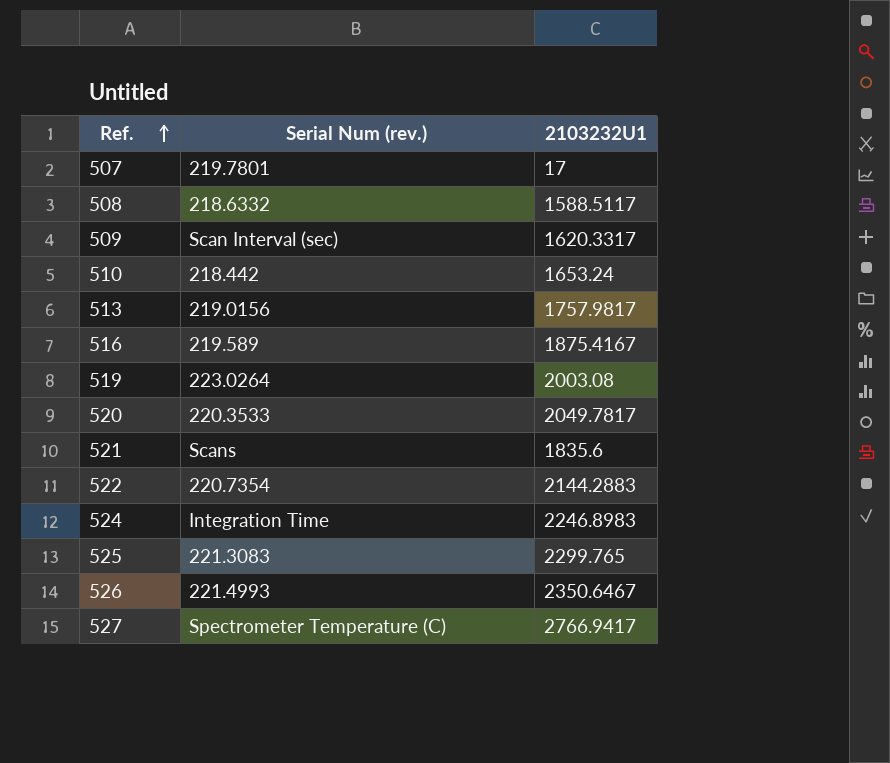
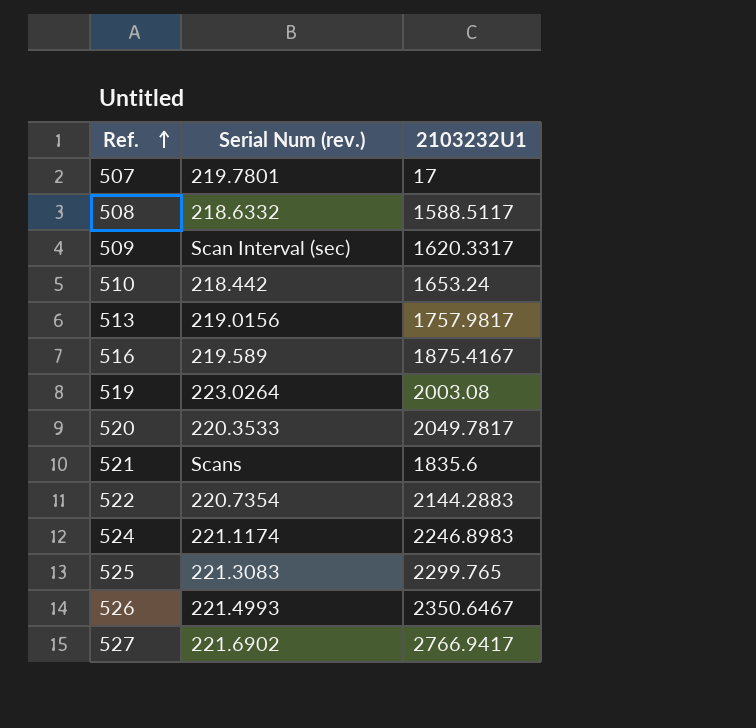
524 | Serial Num (rev.): Integration Time -> 221.1174
527 | Serial Num (rev.): Spectrometer Temperature (C) -> 221.6902

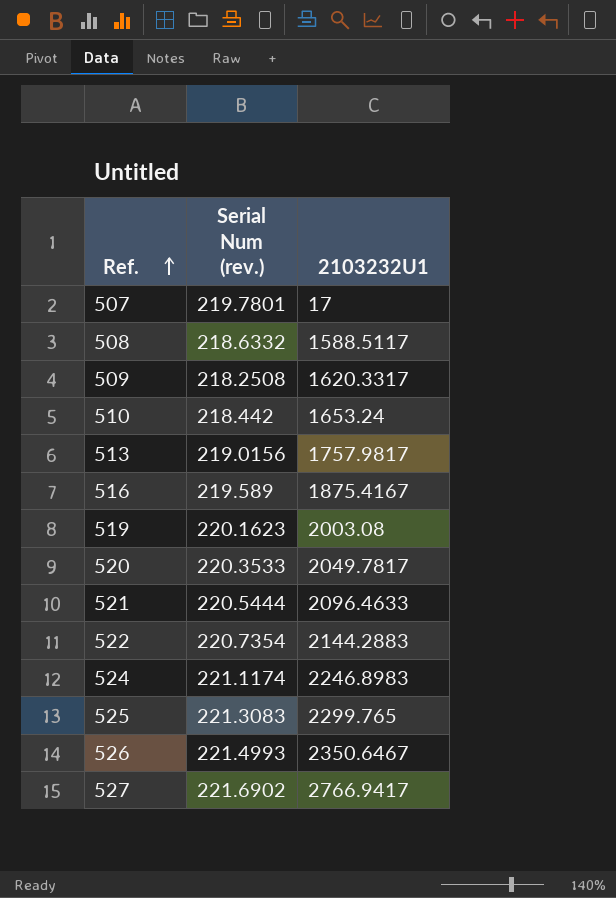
509 | Serial Num (rev.): Scan Interval (sec) -> 218.2508
519 | Serial Num (rev.): 223.0264 -> 220.1623
521 | Serial Num (rev.): Scans -> 220.5444
521 | 2103232U1: 1835.6 -> 2096.4633

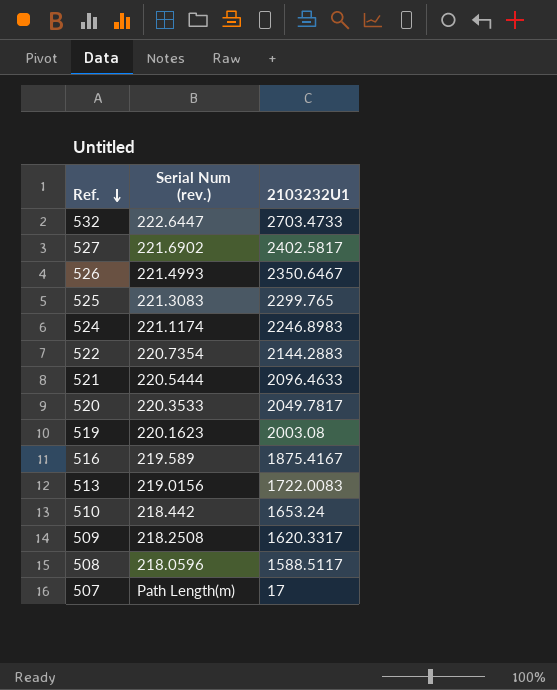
row order: Ref. ascending -> Ref. descending
row 532: none -> 222.6447 | 2703.4733
527 | 2103232U1: 2766.9417 -> 2402.5817
513 | 2103232U1: 1757.9817 -> 1722.0083
508 | Serial Num (rev.): 218.6332 -> 218.0596
507 | Serial Num (rev.): 219.7801 -> Path Length(m)

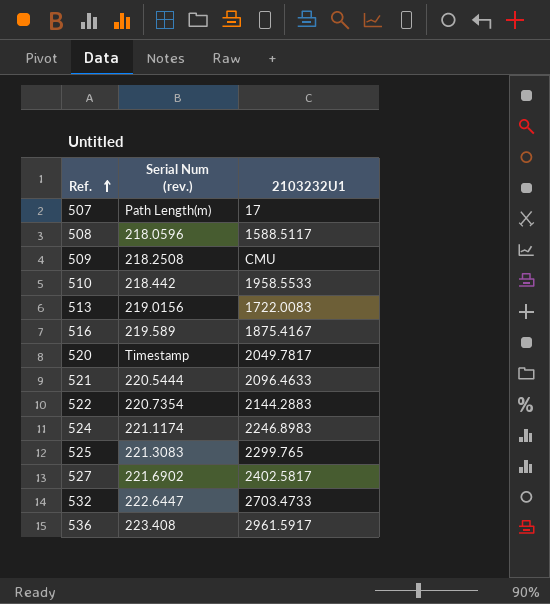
row order: Ref. descending -> Ref. ascending
row 526: 221.4993 | 2350.6467 -> none
row 519: 220.1623 | 2003.08 -> none
509 | 2103232U1: 1620.3317 -> CMU
510 | 2103232U1: 1653.24 -> 1958.5533
520 | Serial Num (rev.): 220.3533 -> Timestamp
row 536: none -> 223.408 | 2961.5917

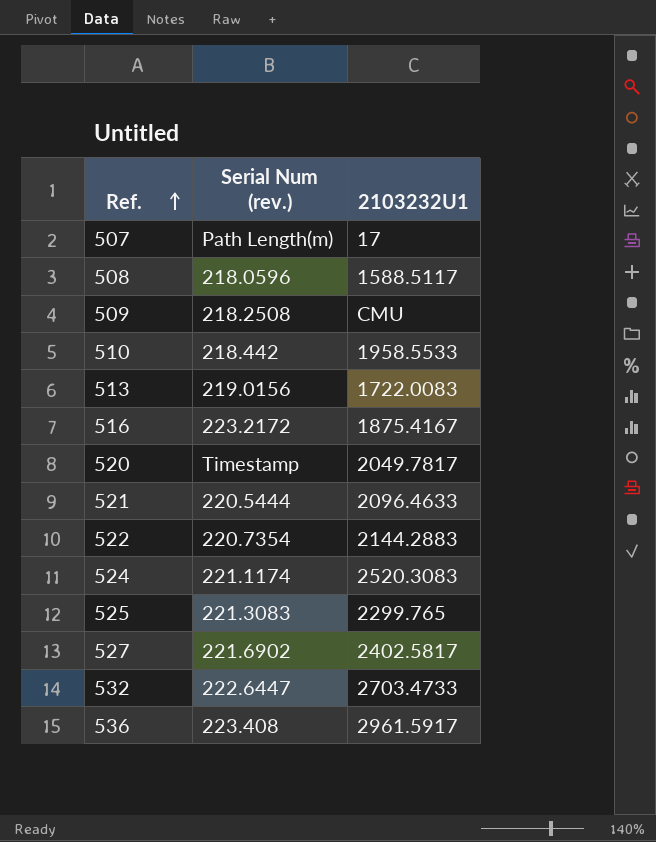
516 | Serial Num (rev.): 219.589 -> 223.2172
524 | 2103232U1: 2246.8983 -> 2520.3083

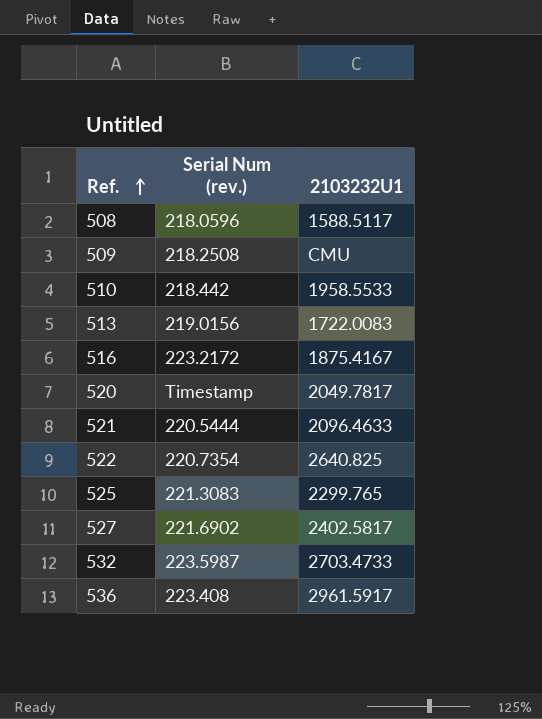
row 507: Path Length(m) | 17 -> none
row 524: 221.1174 | 2520.3083 -> none
522 | 2103232U1: 2144.2883 -> 2640.825
532 | Serial Num (rev.): 222.6447 -> 223.5987

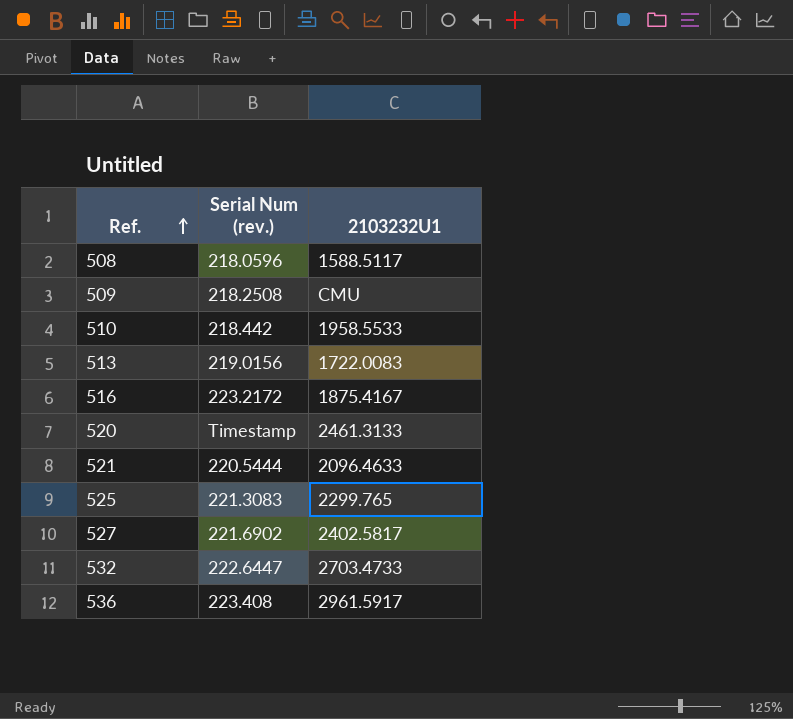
row 522: 220.7354 | 2640.825 -> none
520 | 2103232U1: 2049.7817 -> 2461.3133
532 | Serial Num (rev.): 223.5987 -> 222.6447

